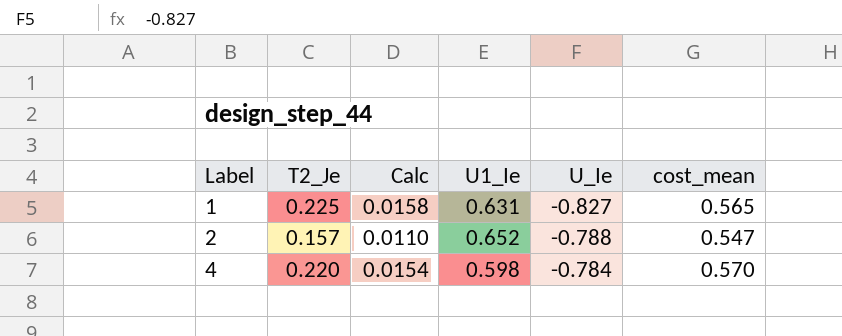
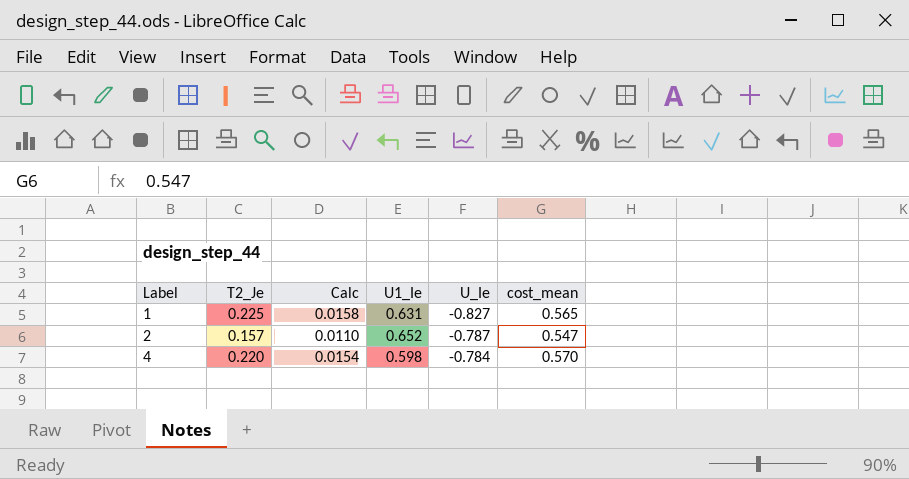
2 | U_Ie: -0.788 -> -0.787

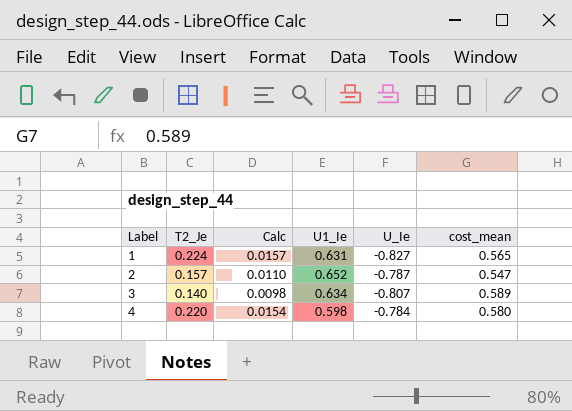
1 | T2_Je: 0.225 -> 0.224
1 | Calc: 0.0158 -> 0.0157
row 3: none -> 0.140 | 0.0098 | 0.634 | -0.807 | 0.589
4 | cost_mean: 0.570 -> 0.580

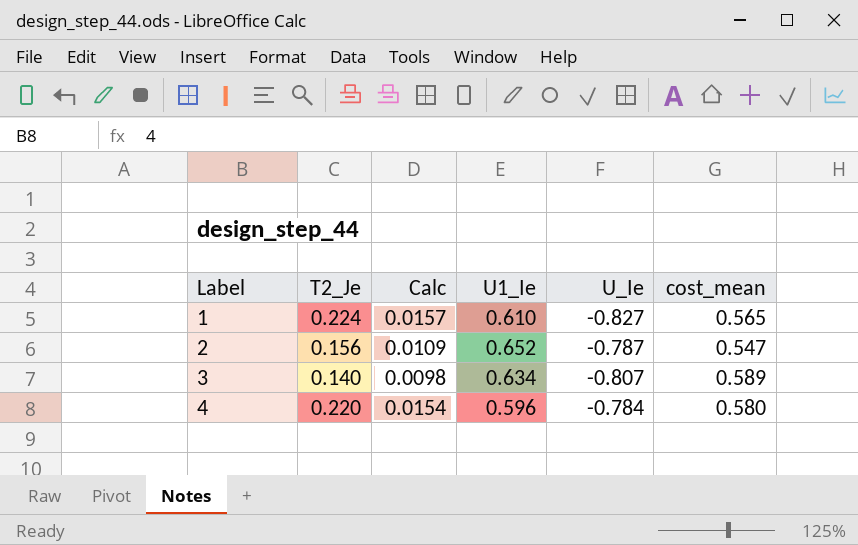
1 | U1_Ie: 0.631 -> 0.610
2 | T2_Je: 0.157 -> 0.156
2 | Calc: 0.0110 -> 0.0109
4 | U1_Ie: 0.598 -> 0.596

